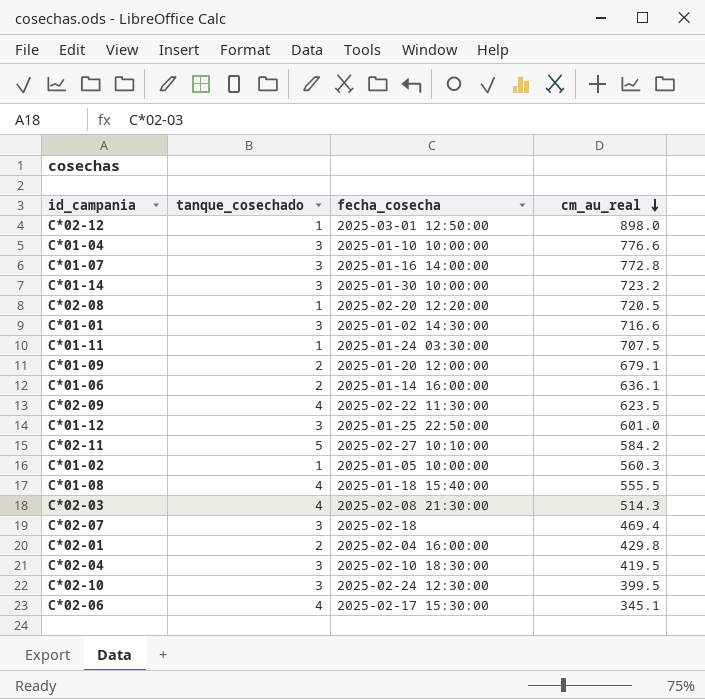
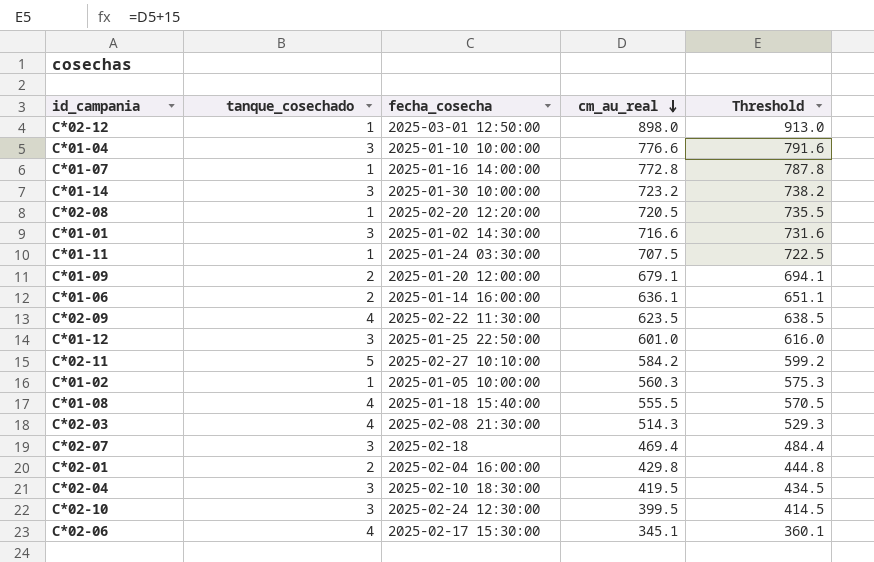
column Threshold | formula: none -> [cm_au_real] + 15
C*01-07 | tanque_cosechado: 3 -> 1

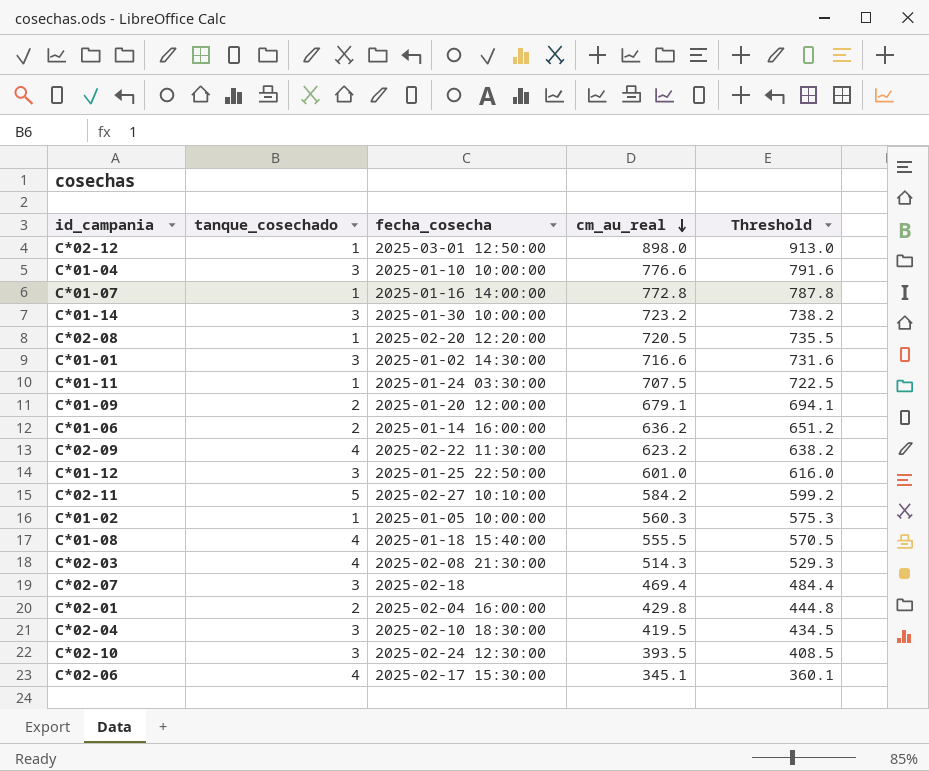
C*01-06 | cm_au_real: 636.1 -> 636.2
C*01-06 | Threshold: 651.1 -> 651.2
C*02-09 | cm_au_real: 623.5 -> 623.2
C*02-09 | Threshold: 638.5 -> 638.2
C*02-10 | cm_au_real: 399.5 -> 393.5
C*02-10 | Threshold: 414.5 -> 408.5

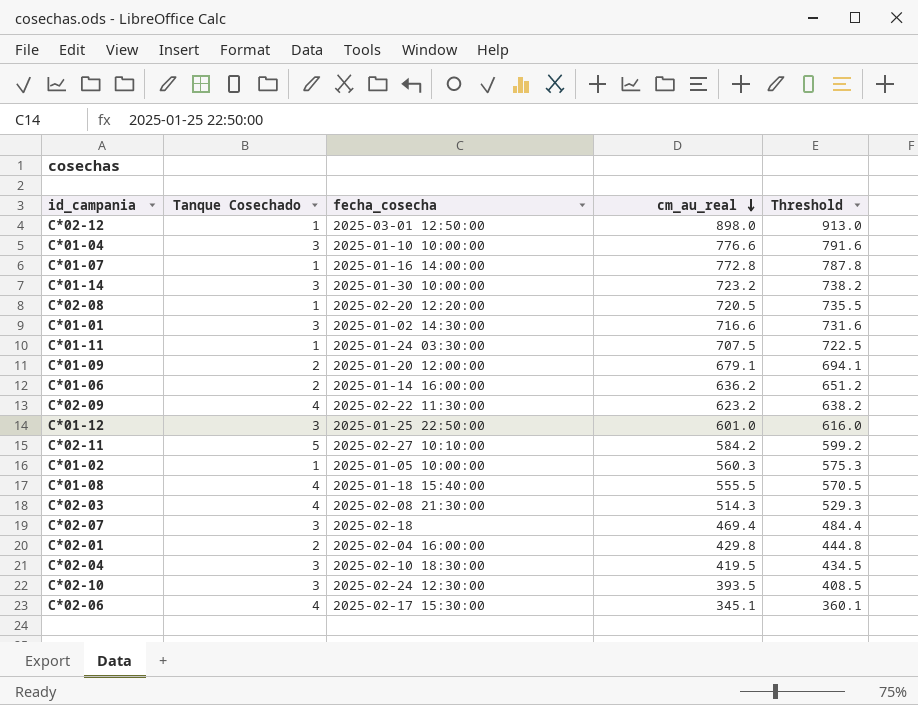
column name: tanque_cosechado -> Tanque Cosechado

